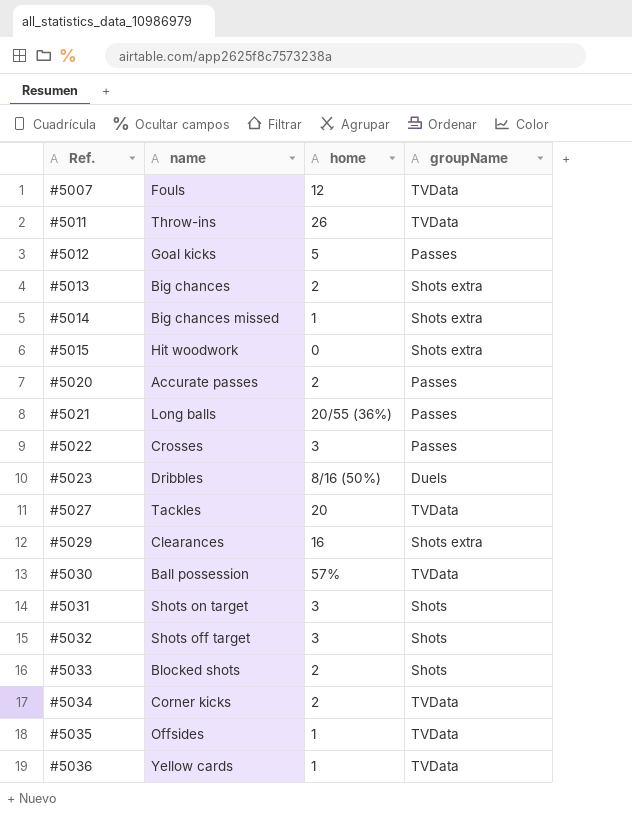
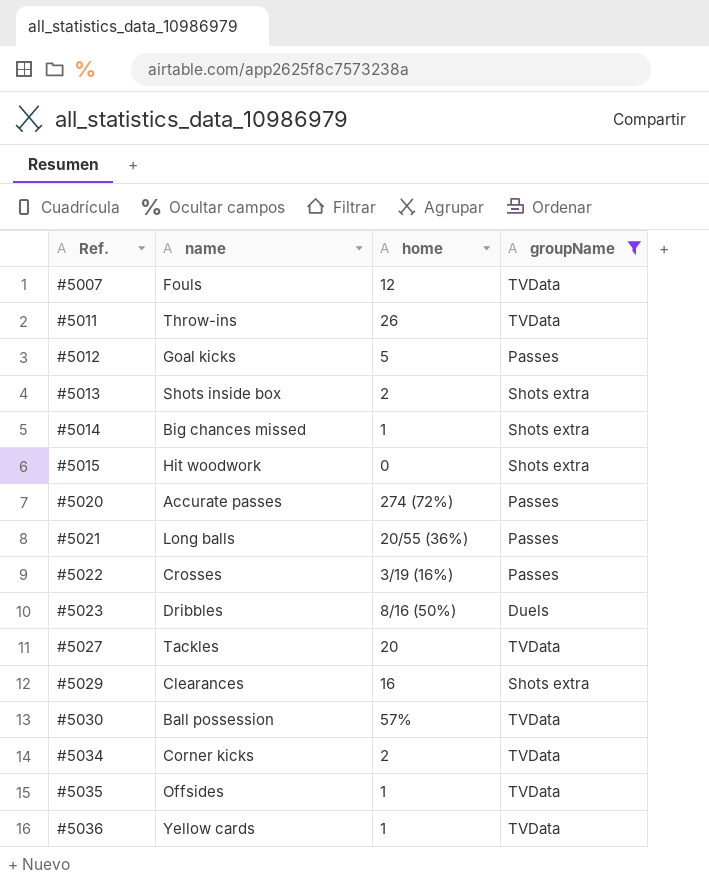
filter: none -> groupName != Shots
#5013 | name: Big chances -> Shots inside box
#5020 | home: 2 -> 274 (72%)
#5022 | home: 3 -> 3/19 (16%)

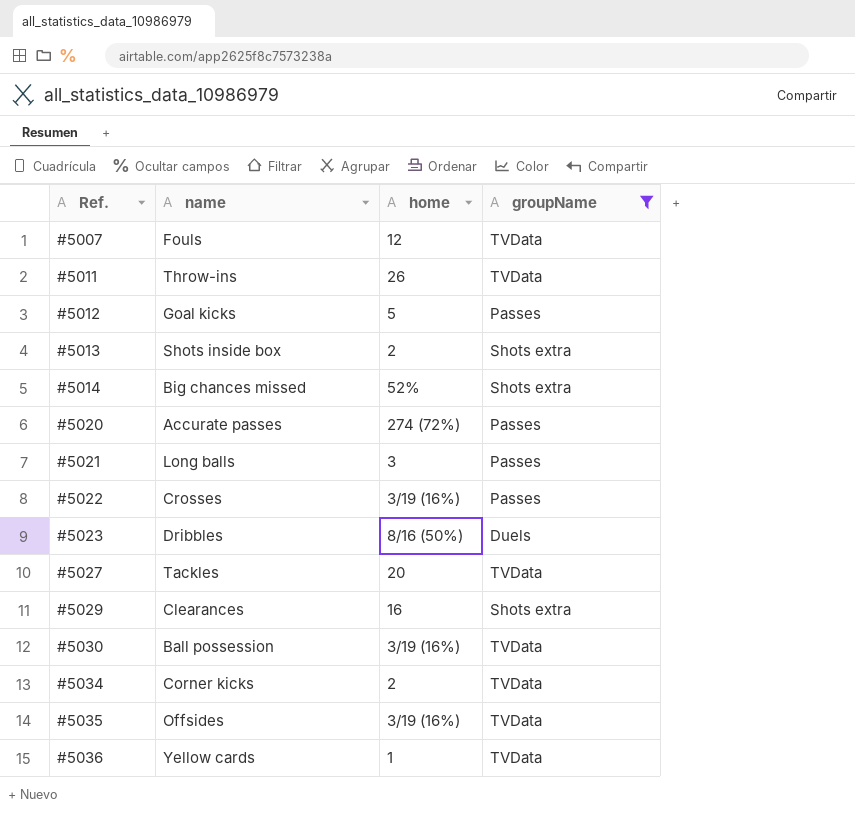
row #5015: Hit woodwork | 0 | Shots extra -> none
#5014 | home: 1 -> 52%
#5021 | home: 20/55 (36%) -> 3
#5030 | home: 57% -> 3/19 (16%)
#5035 | home: 1 -> 3/19 (16%)

